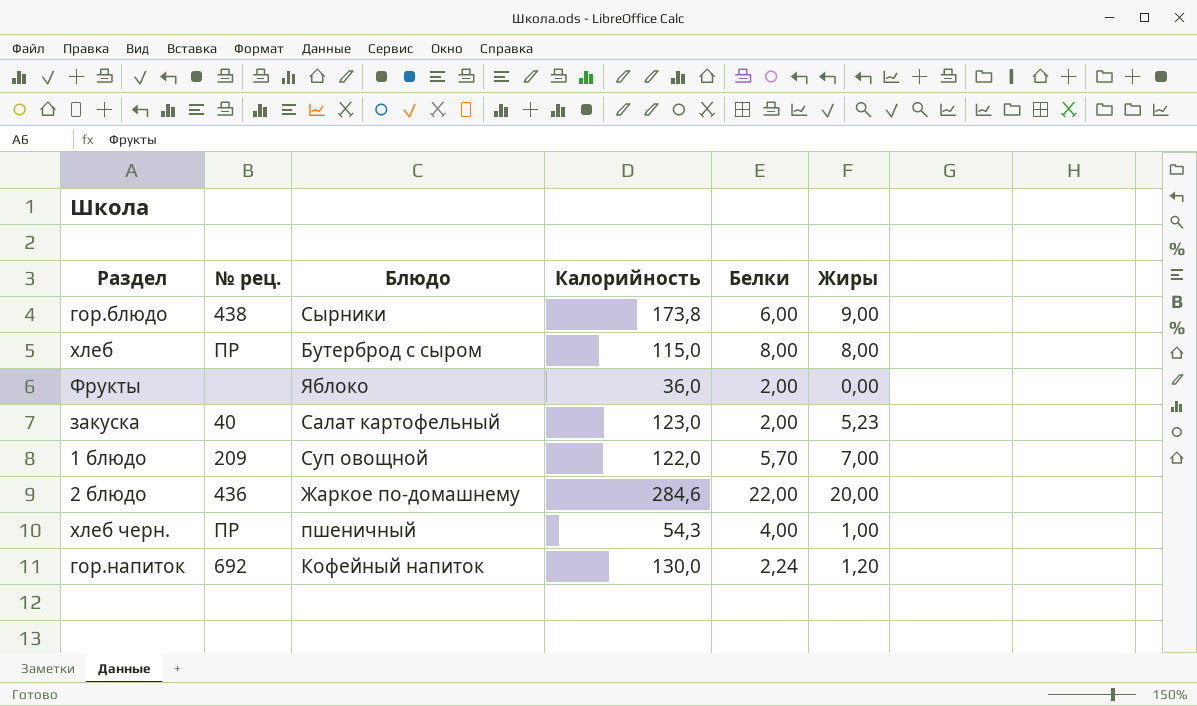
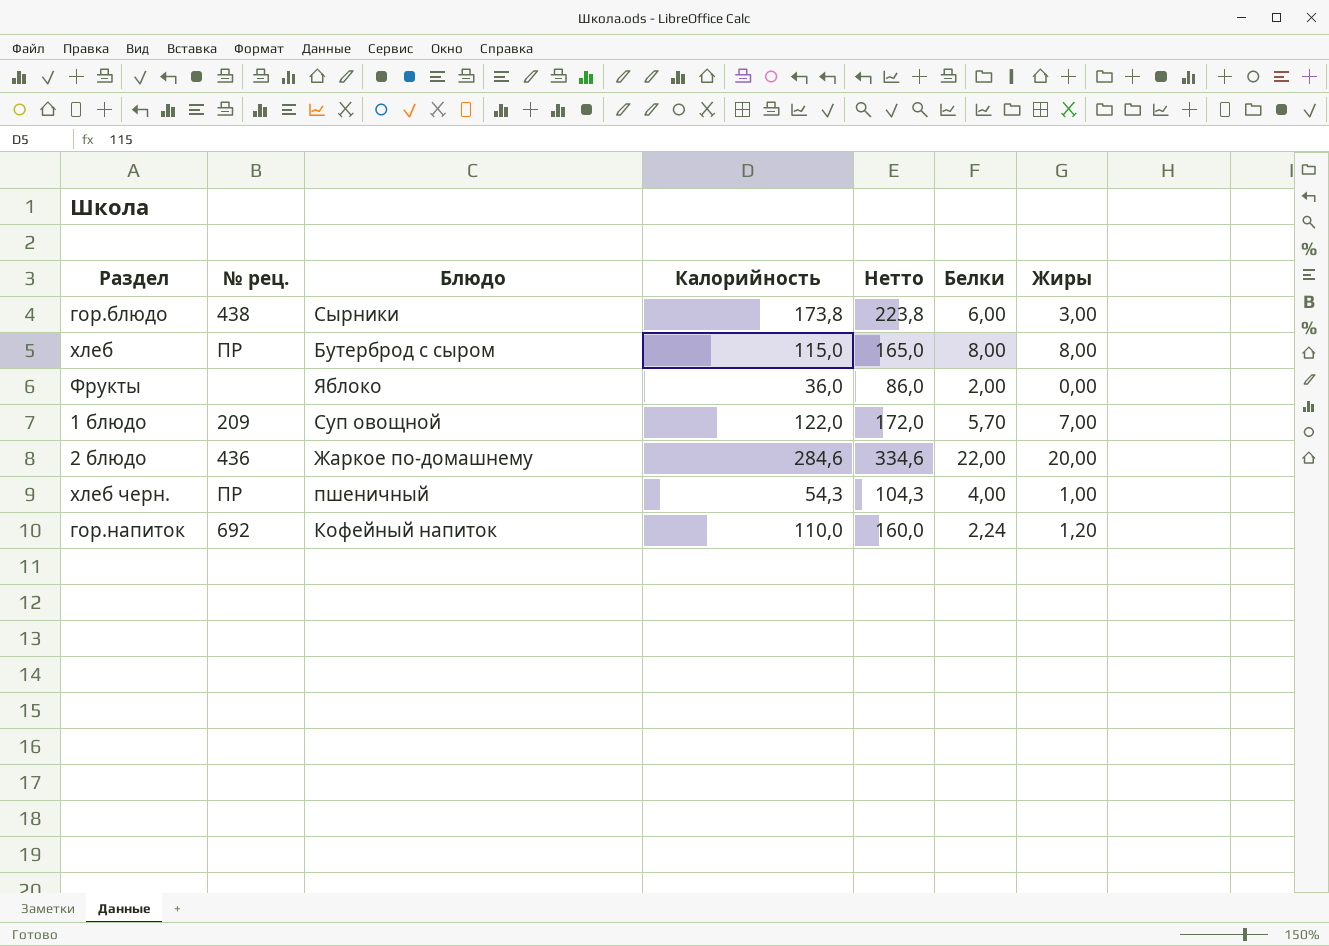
column Нетто | formula: none -> [Калорийность] + 50
row закуска: 40 | Салат картофельный | 123,0 | 2,00 | 5,23 -> none
гор.блюдо | Жиры: 9,00 -> 3,00
гор.напиток | Калорийность: 130,0 -> 110,0

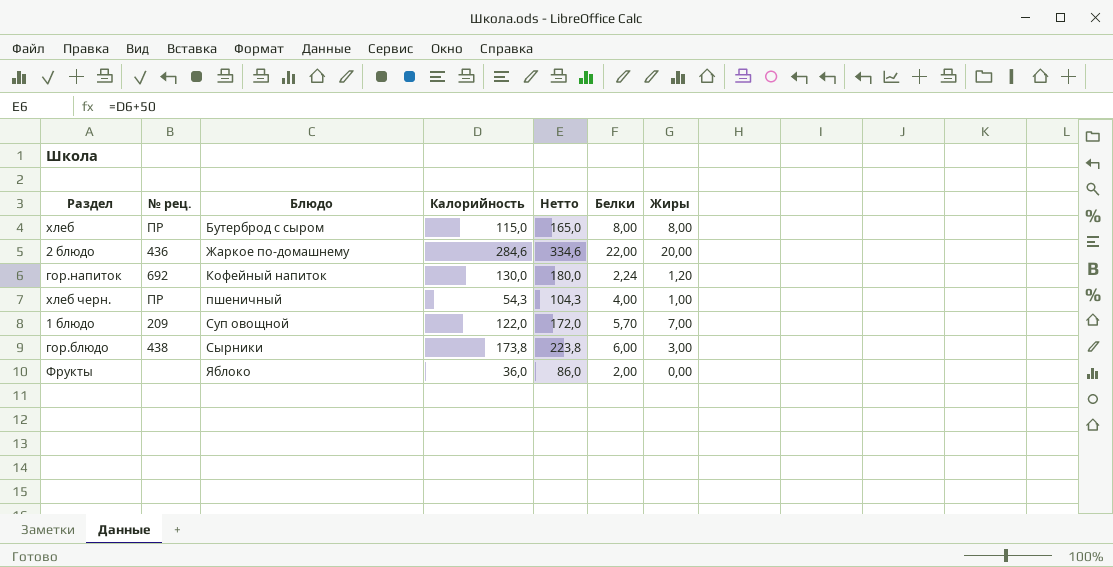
row order: none -> Блюдо ascending
гор.напиток | Калорийность: 110,0 -> 130,0
гор.напиток | Нетто: 160,0 -> 180,0

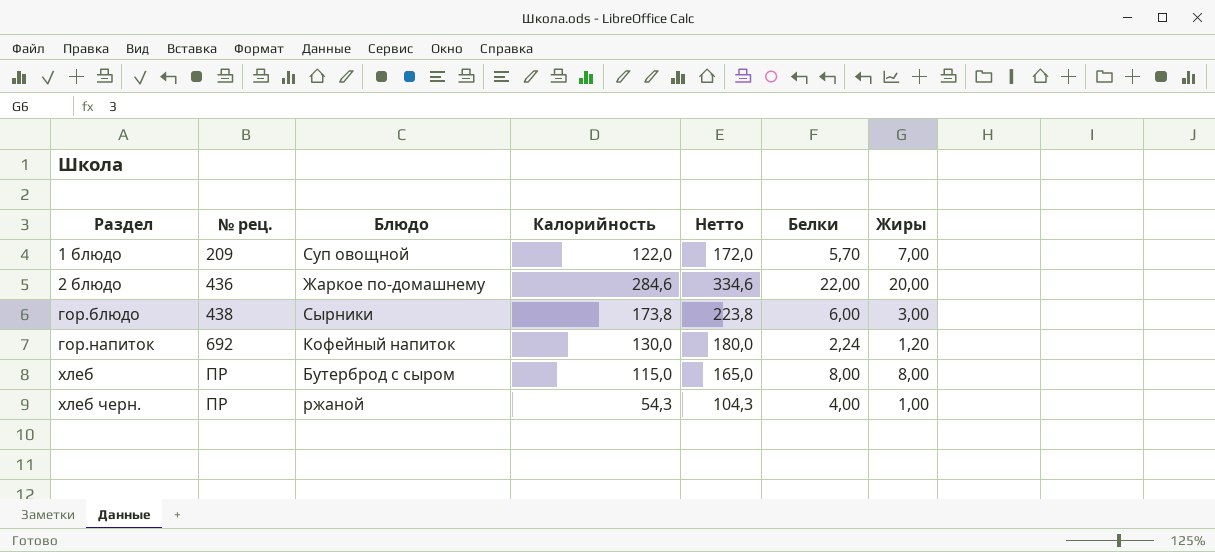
row order: Блюдо ascending -> Раздел ascending
row Фрукты: none | Яблоко | 36,0 | 86,0 | 2,00 | 0,00 -> none
хлеб черн. | Блюдо: пшеничный -> ржаной

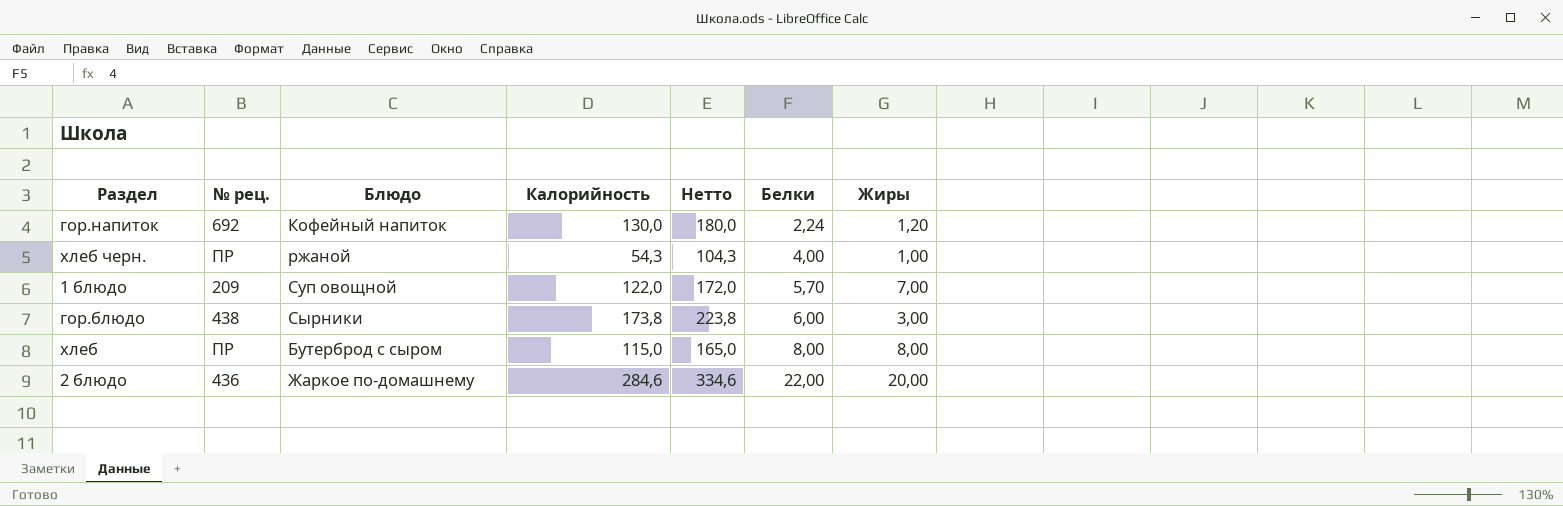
row order: Раздел ascending -> Белки ascending

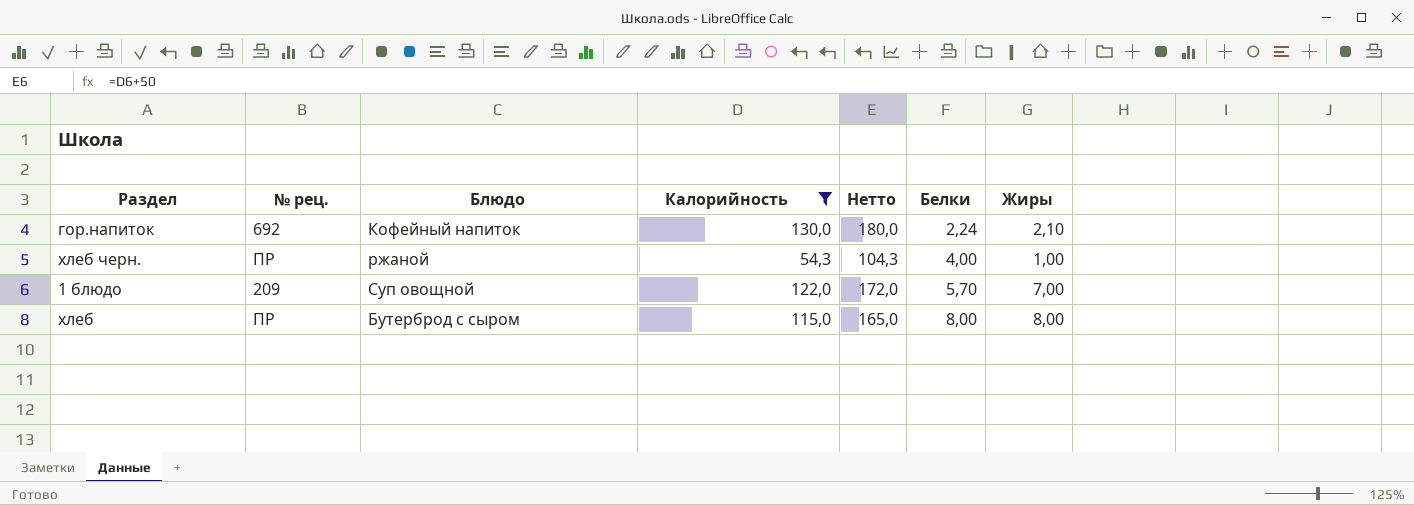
filter: none -> Калорийность <= 130,0
гор.напиток | Жиры: 1,20 -> 2,10

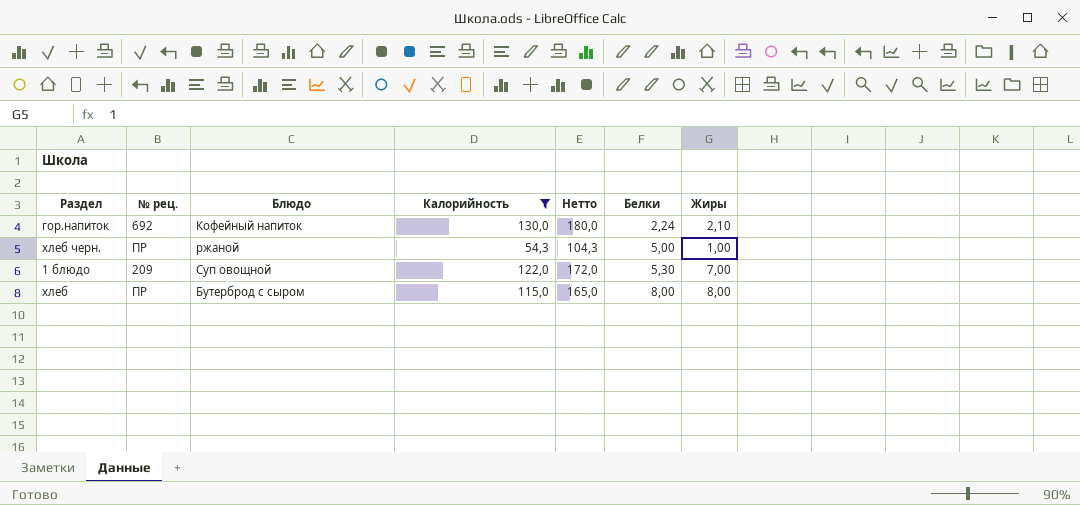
хлеб черн. | Белки: 4,00 -> 5,00
1 блюдо | Белки: 5,70 -> 5,30

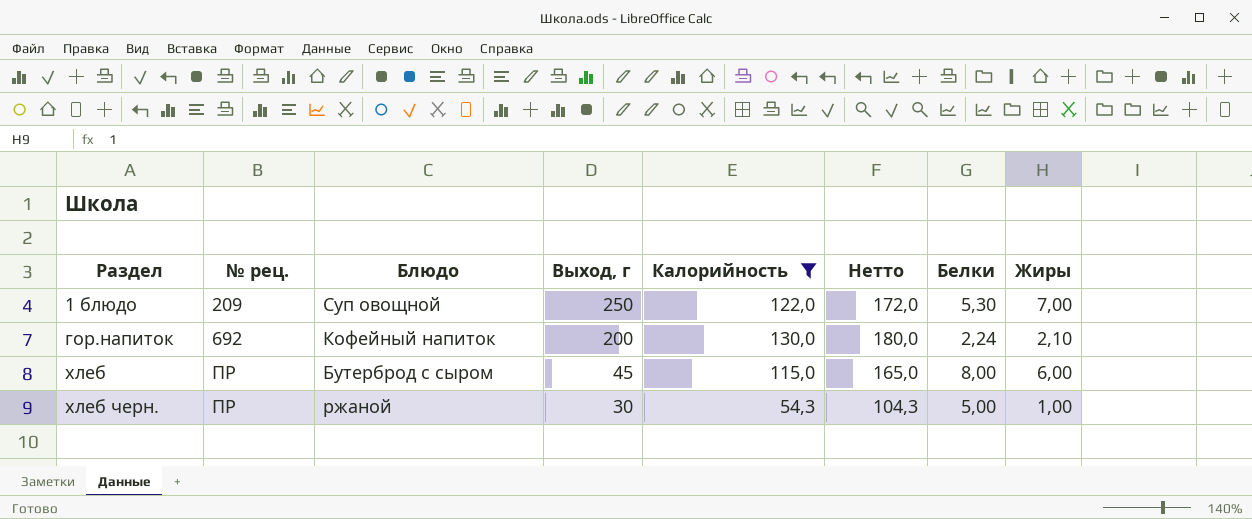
row order: Белки ascending -> Раздел ascending
column Выход, г | position: none -> 4
хлеб | Жиры: 8,00 -> 6,00

